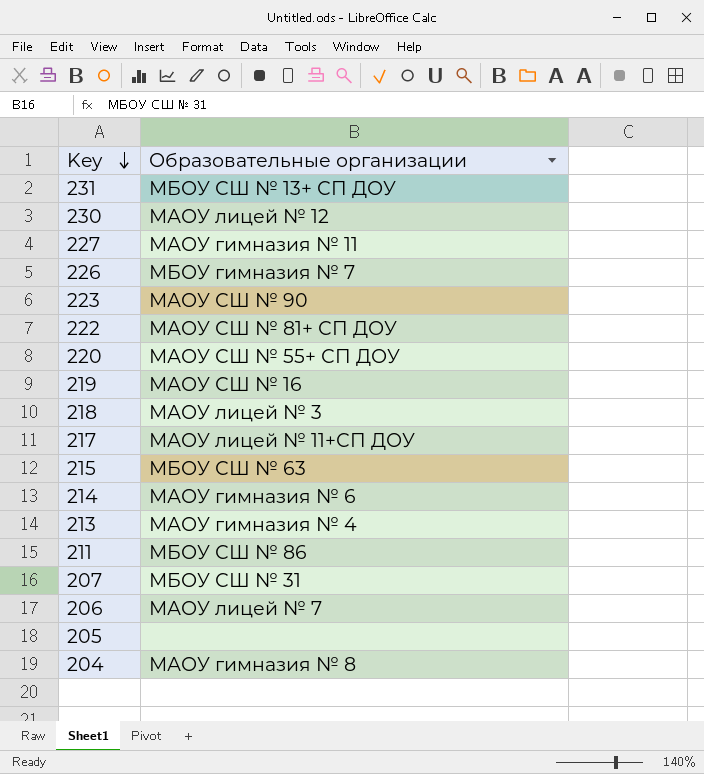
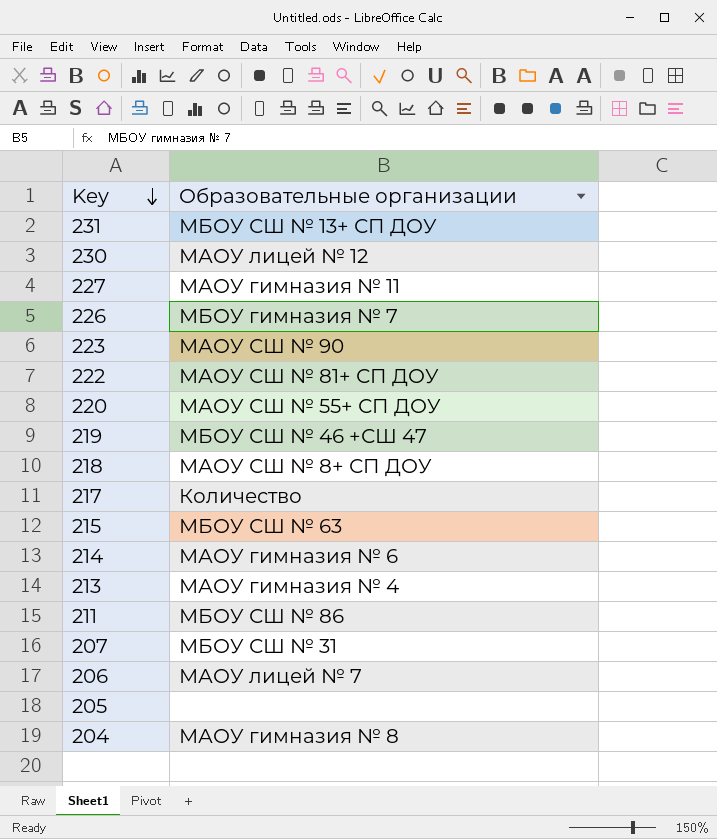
219 | Образовательные организации: МАОУ СШ № 16 -> МБОУ СШ № 46 +СШ 47
218 | Образовательные организации: МАОУ лицей № 3 -> МАОУ СШ № 8+ СП ДОУ
217 | Образовательные организации: МАОУ лицей № 11+СП ДОУ -> Количество

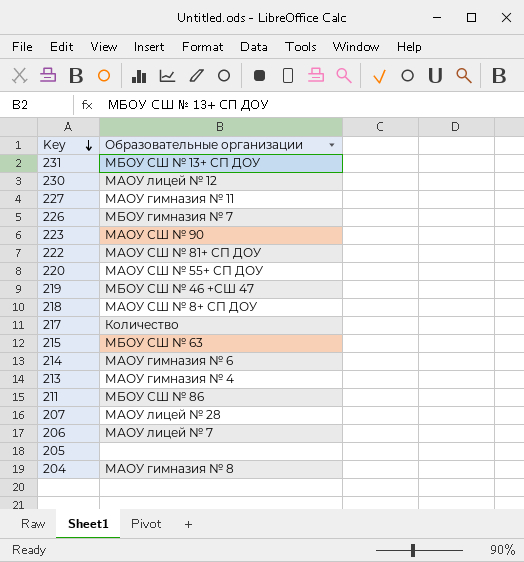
207 | Образовательные организации: МБОУ СШ № 31 -> МАОУ лицей № 28

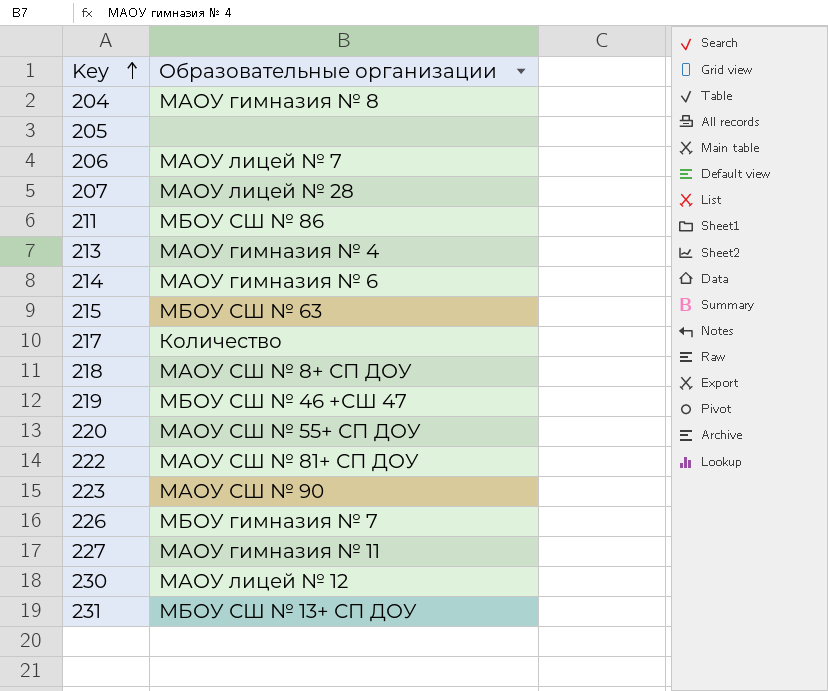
row order: Key descending -> Key ascending

